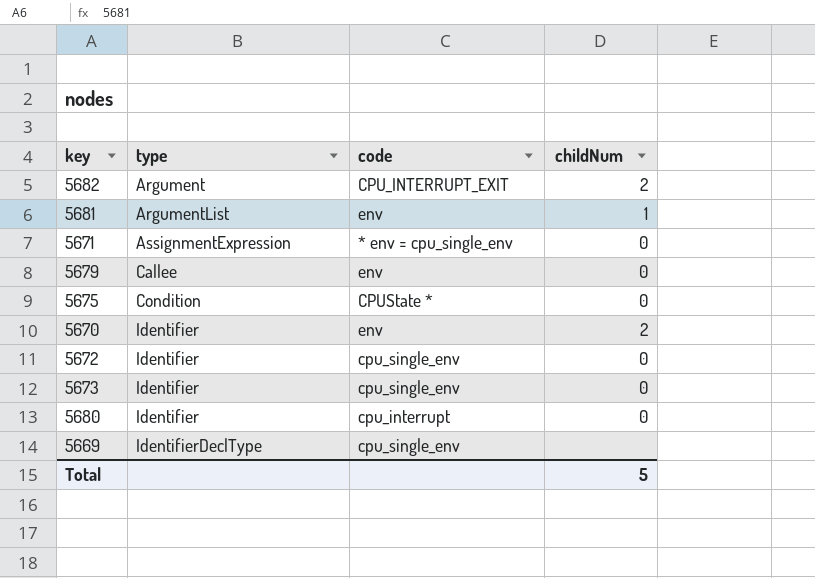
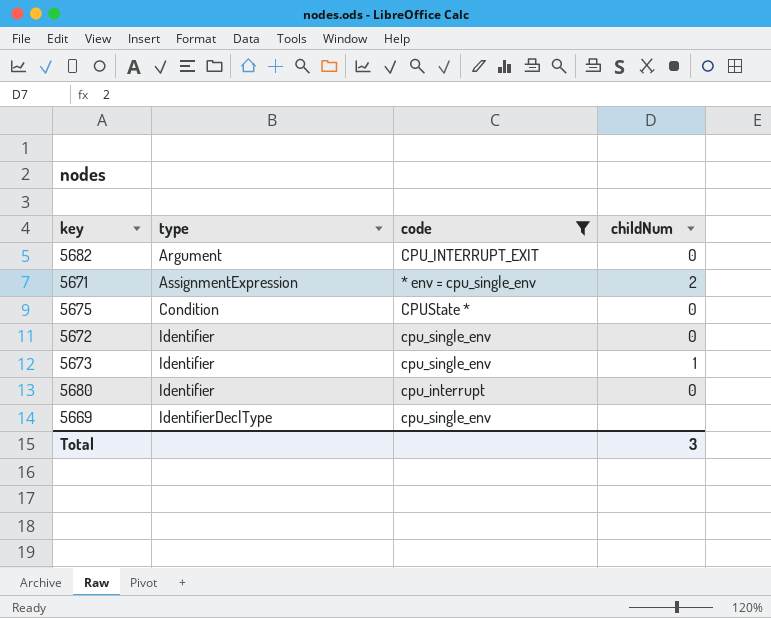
filter: none -> code != env
5682 | childNum: 2 -> 0
5671 | childNum: 0 -> 2
5673 | childNum: 0 -> 1
Total | childNum: 5 -> 3

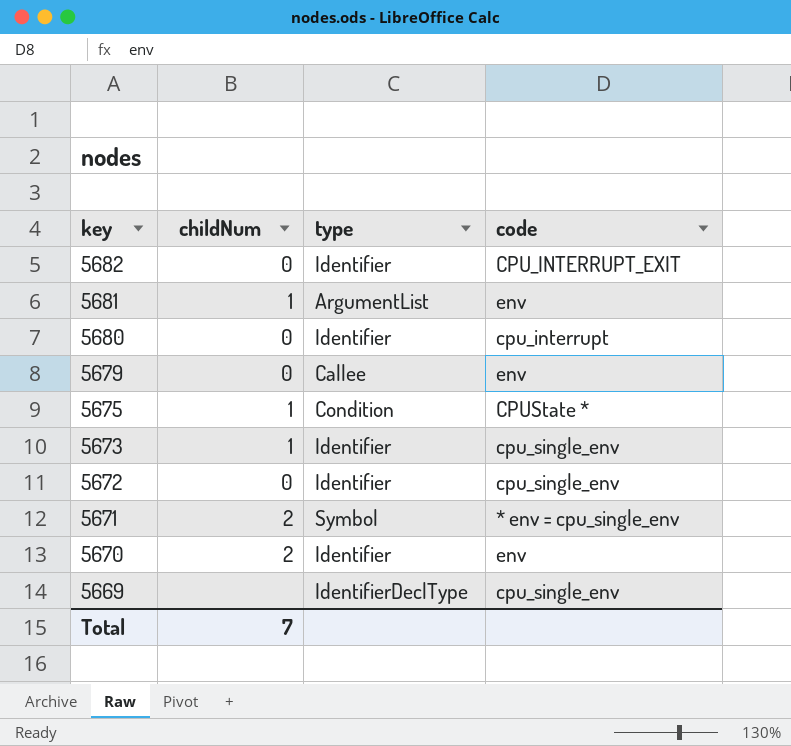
filter: code != env -> none
row order: type ascending -> key descending
column childNum | position: 4 -> 2
5682 | type: Argument -> Identifier
5675 | childNum: 0 -> 1
5671 | type: AssignmentExpression -> Symbol
Total | childNum: 3 -> 7

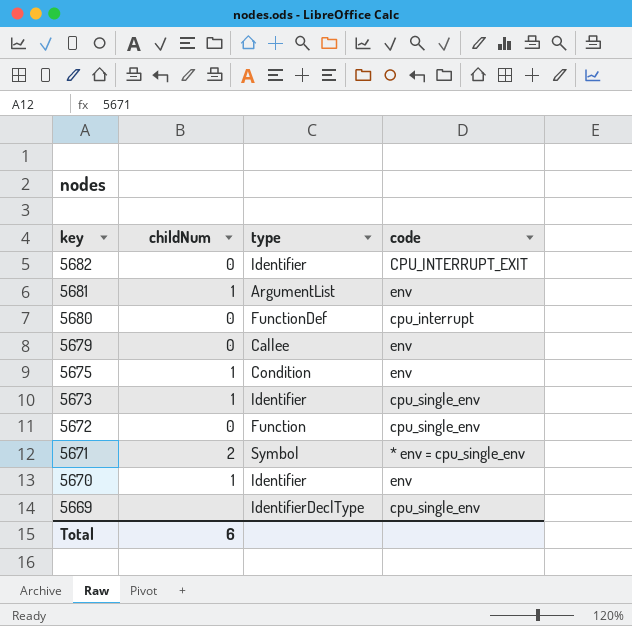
5680 | type: Identifier -> FunctionDef
5675 | code: CPUState * -> env
5672 | type: Identifier -> Function
5670 | childNum: 2 -> 1
Total | childNum: 7 -> 6

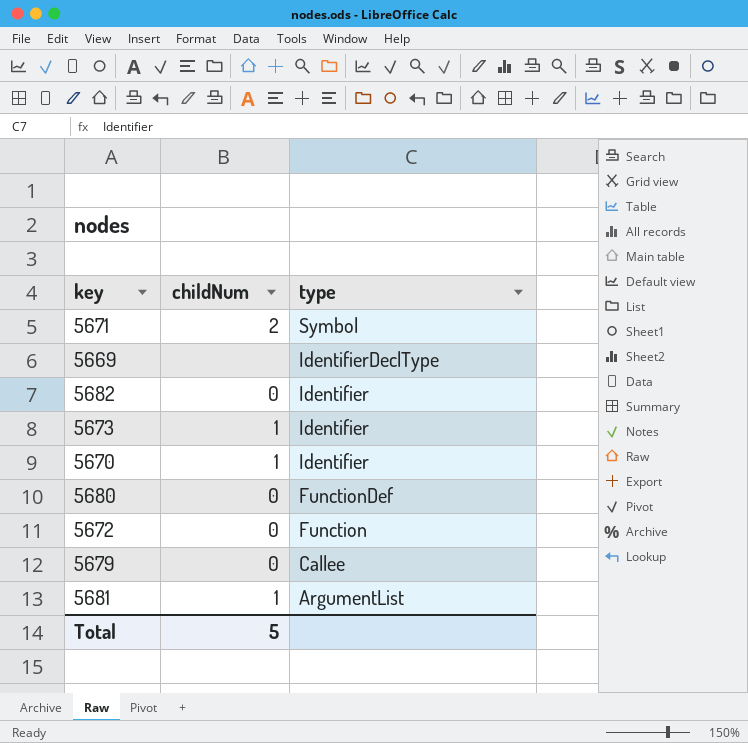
row order: key descending -> type descending
column code | position: 4 -> none
row 5675: 1 | Condition | env -> none
Total | childNum: 6 -> 5

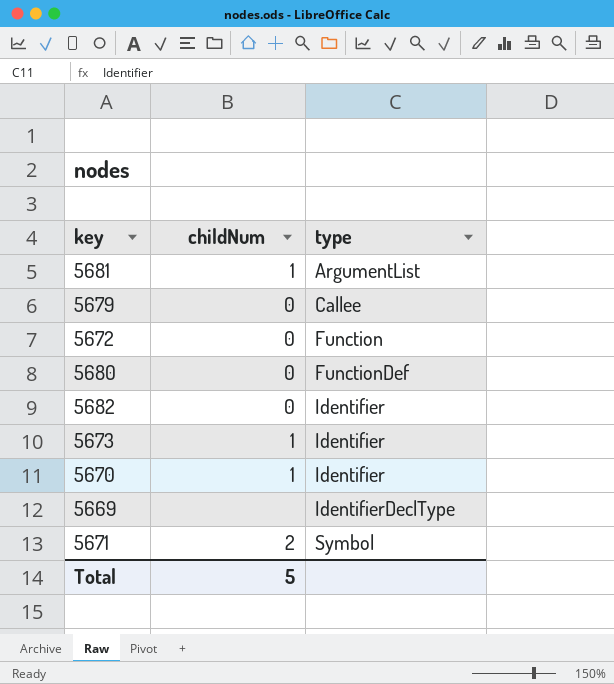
row order: type descending -> type ascending

